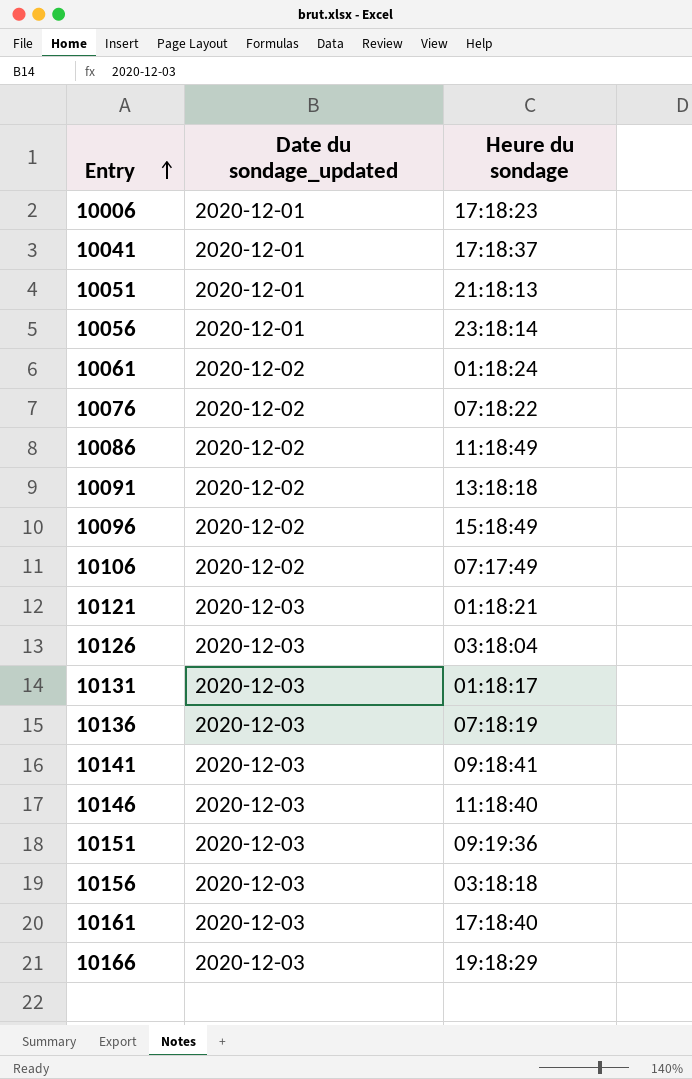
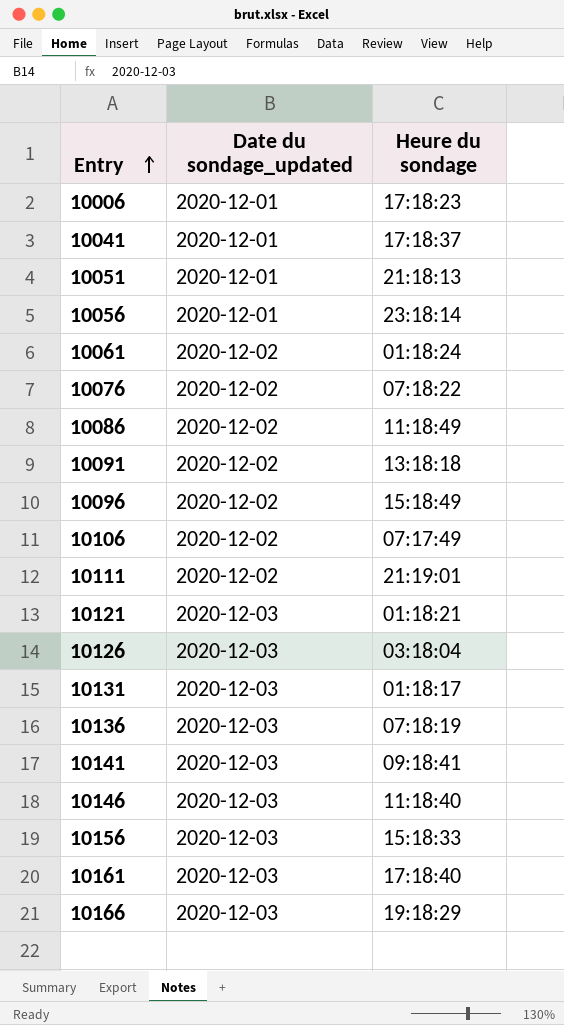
row 10151: 2020-12-03 | 09:19:36 -> none
row 10111: none -> 2020-12-02 | 21:19:01
10156 | Heure du sondage: 03:18:18 -> 15:18:33

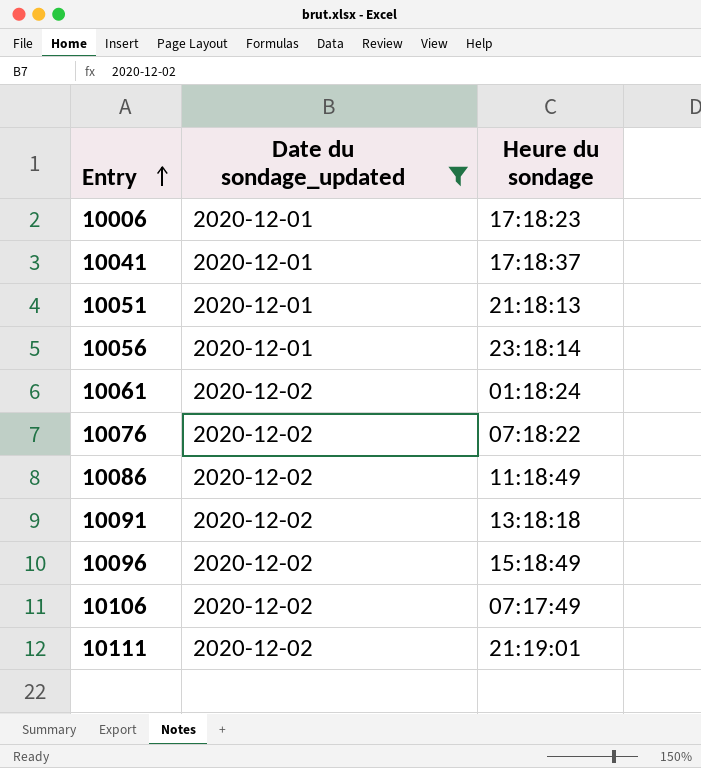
filter: none -> Date du sondage_updated != 2020-12-03

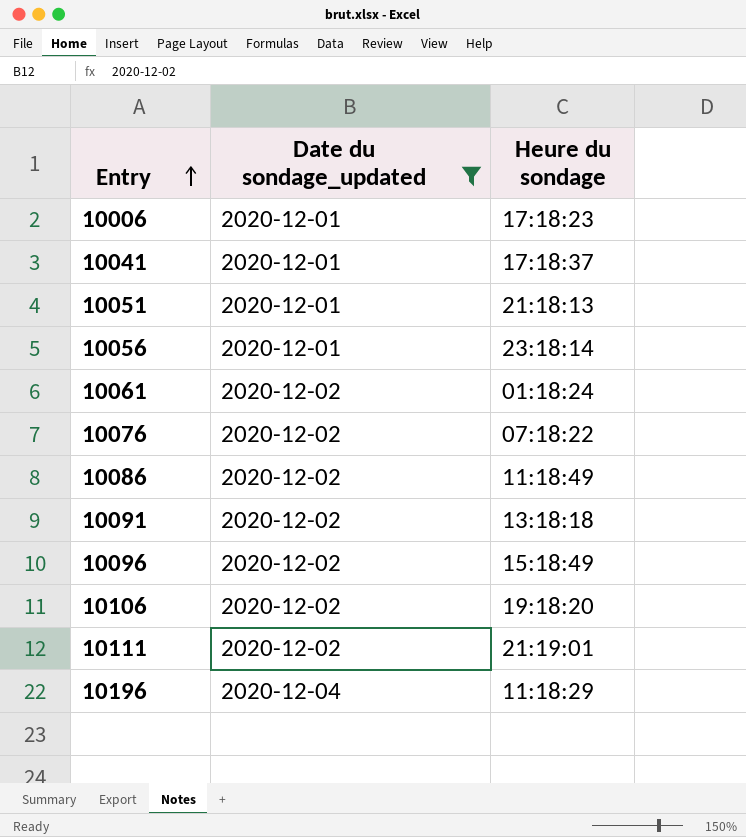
10106 | Heure du sondage: 07:17:49 -> 19:18:20
row 10196: none -> 2020-12-04 | 11:18:29

